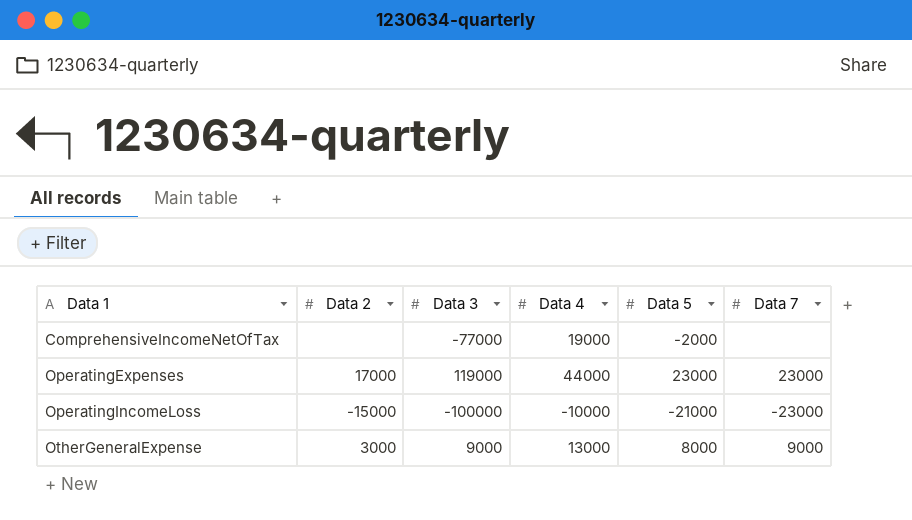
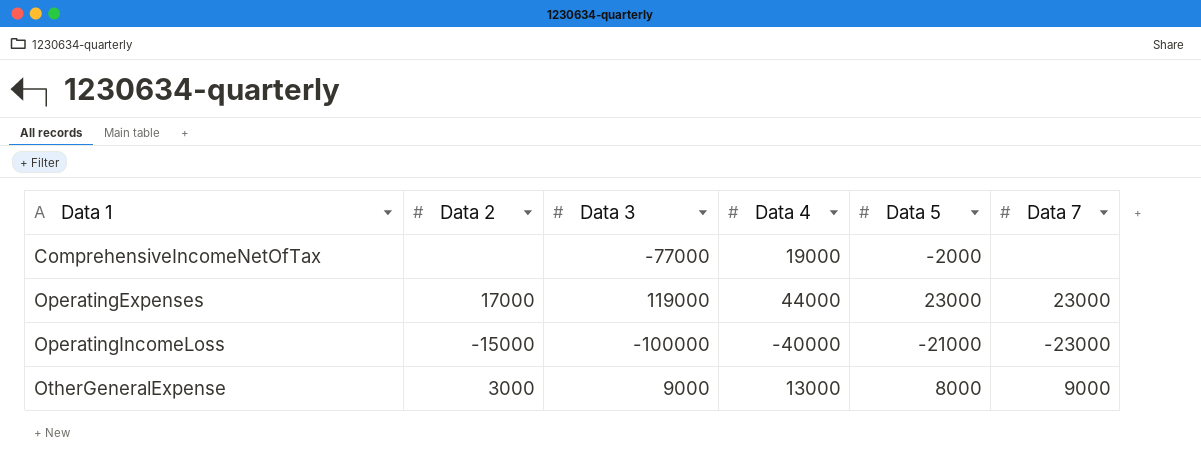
OperatingIncomeLoss | Data 4: -10000 -> -40000

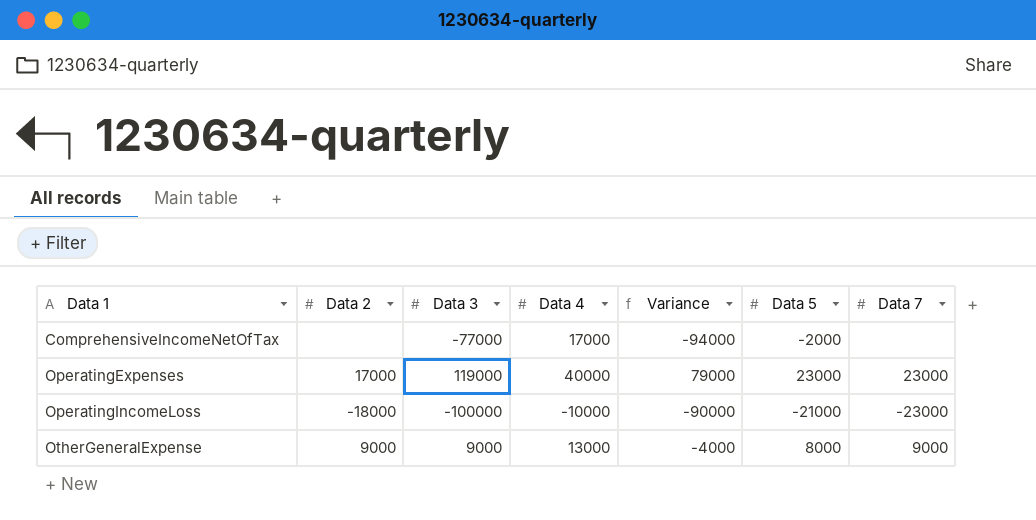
column Variance | formula: none -> [Data 3] - [Data 4]
ComprehensiveIncomeNetOfTax | Data 4: 19000 -> 17000
OperatingExpenses | Data 4: 44000 -> 40000
OperatingIncomeLoss | Data 2: -15000 -> -18000
OperatingIncomeLoss | Data 4: -40000 -> -10000
OtherGeneralExpense | Data 2: 3000 -> 9000

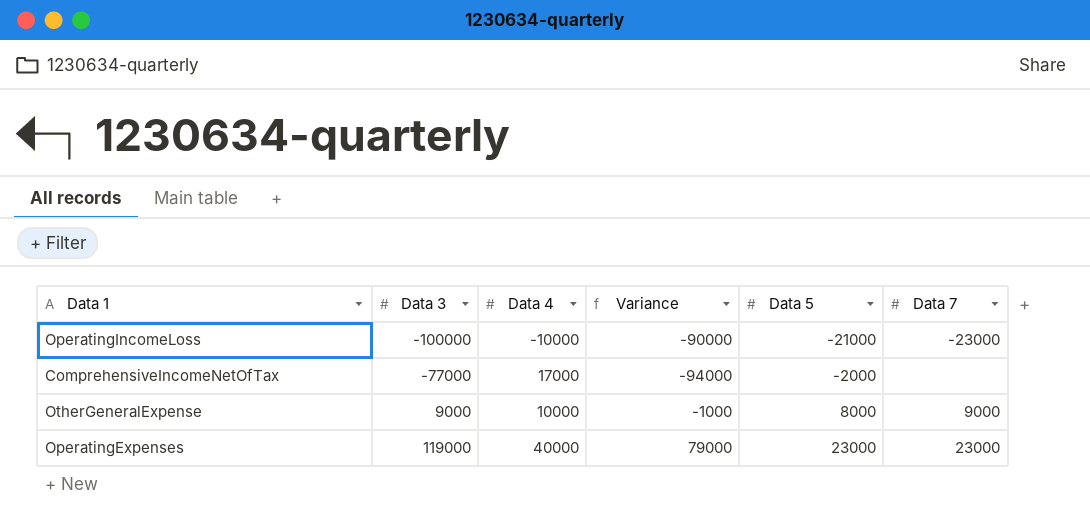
row order: Data 1 ascending -> Data 3 ascending
column Data 2 | position: 2 -> none
OtherGeneralExpense | Data 4: 13000 -> 10000
OtherGeneralExpense | Variance: -4000 -> -1000

